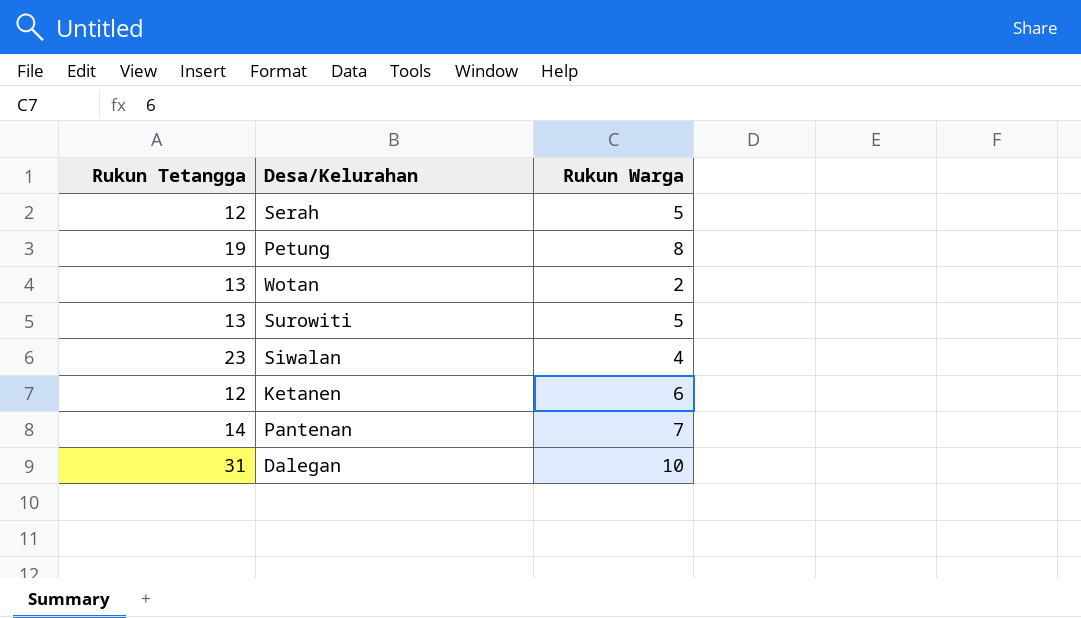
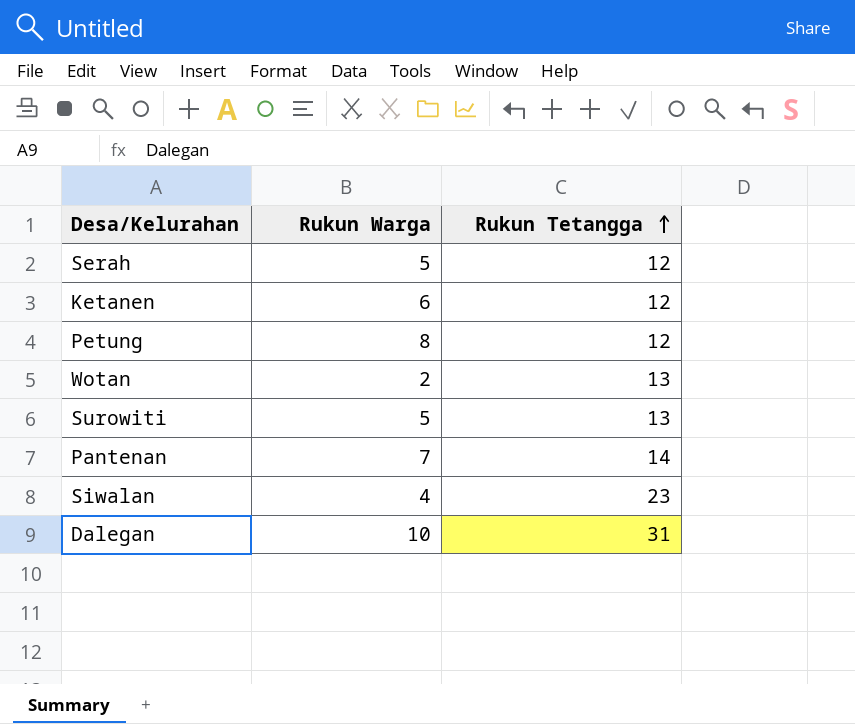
row order: none -> Rukun Tetangga ascending
column Rukun Tetangga | position: 1 -> 3
Petung | Rukun Tetangga: 19 -> 12

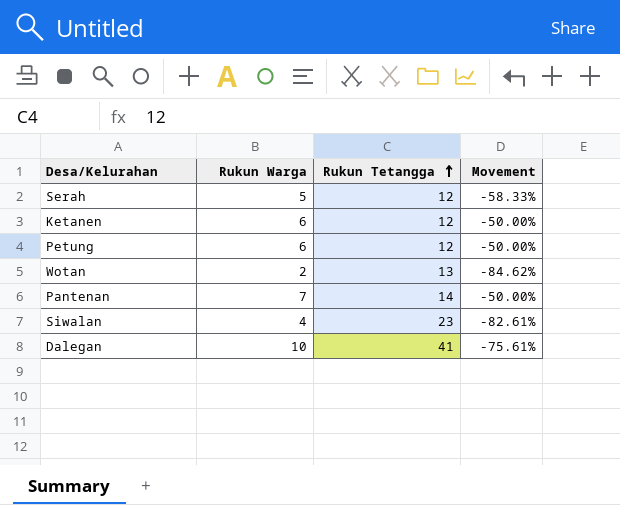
column Movement | formula: none -> ([Rukun Warga] - [Rukun Tetangga]) / [Rukun Tetangga]
row Surowiti: 5 | 13 -> none
Petung | Rukun Warga: 8 -> 6
Dalegan | Rukun Tetangga: 31 -> 41

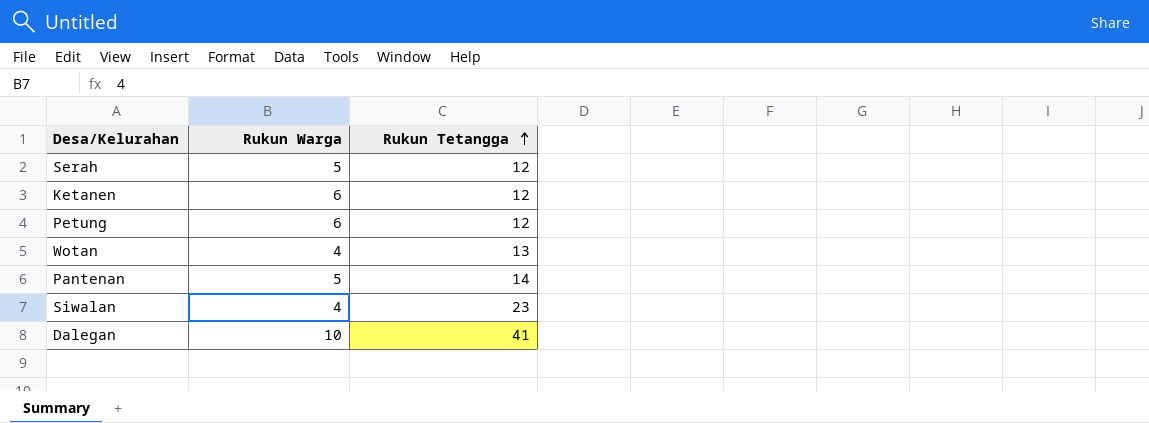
column Movement | formula: ([Rukun Warga] - [Rukun Tetangga]) / [Rukun Tetangga] -> none
Wotan | Rukun Warga: 2 -> 4
Pantenan | Rukun Warga: 7 -> 5

